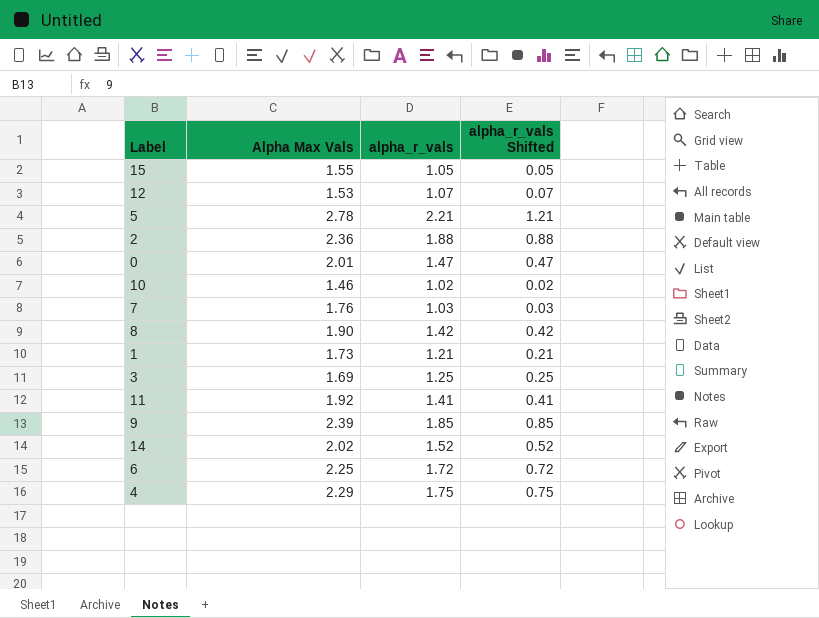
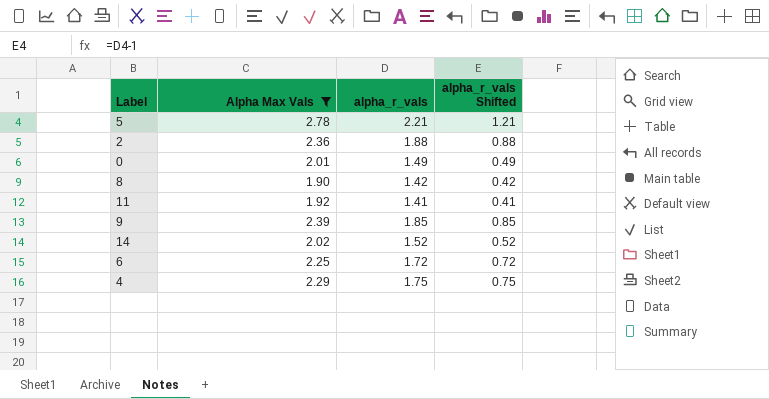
filter: none -> Alpha Max Vals >= 1.90
0 | alpha_r_vals: 1.47 -> 1.49
0 | alpha_r_vals Shifted: 0.47 -> 0.49

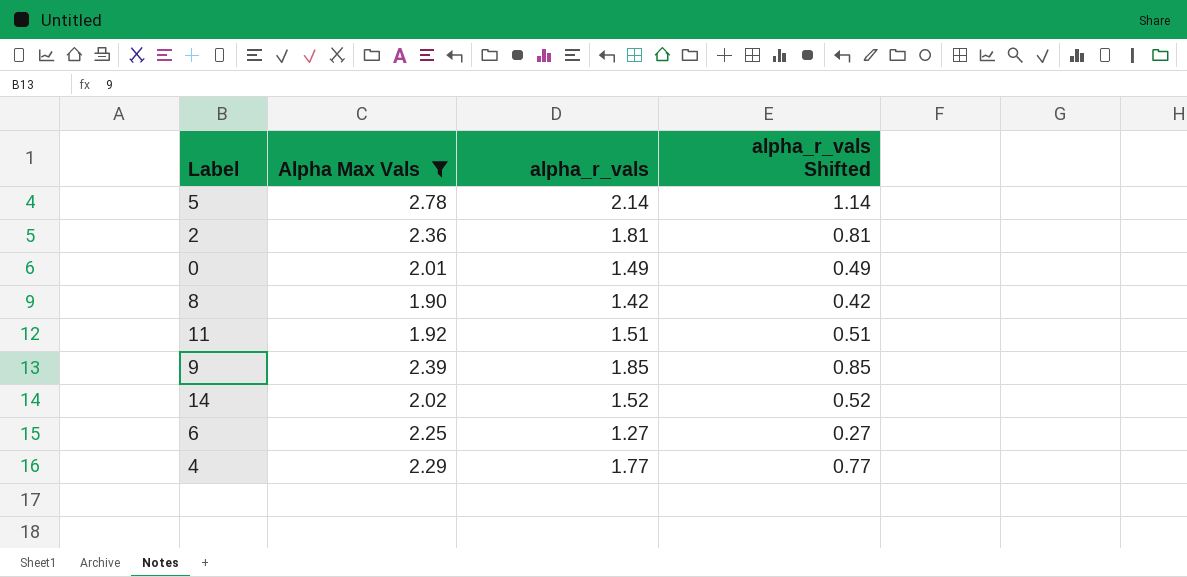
5 | alpha_r_vals: 2.21 -> 2.14
5 | alpha_r_vals Shifted: 1.21 -> 1.14
2 | alpha_r_vals: 1.88 -> 1.81
2 | alpha_r_vals Shifted: 0.88 -> 0.81
11 | alpha_r_vals: 1.41 -> 1.51
11 | alpha_r_vals Shifted: 0.41 -> 0.51
6 | alpha_r_vals: 1.72 -> 1.27
6 | alpha_r_vals Shifted: 0.72 -> 0.27
4 | alpha_r_vals: 1.75 -> 1.77
4 | alpha_r_vals Shifted: 0.75 -> 0.77

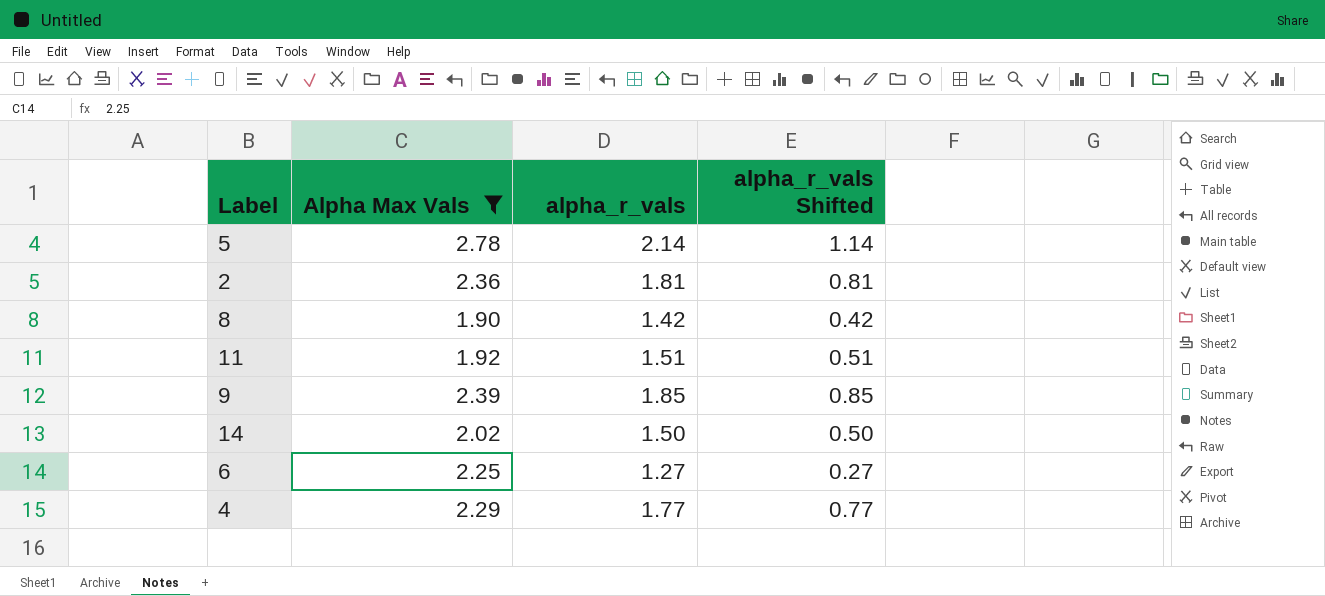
row 0: 2.01 | 1.49 | 0.49 -> none
14 | alpha_r_vals: 1.52 -> 1.50
14 | alpha_r_vals Shifted: 0.52 -> 0.50

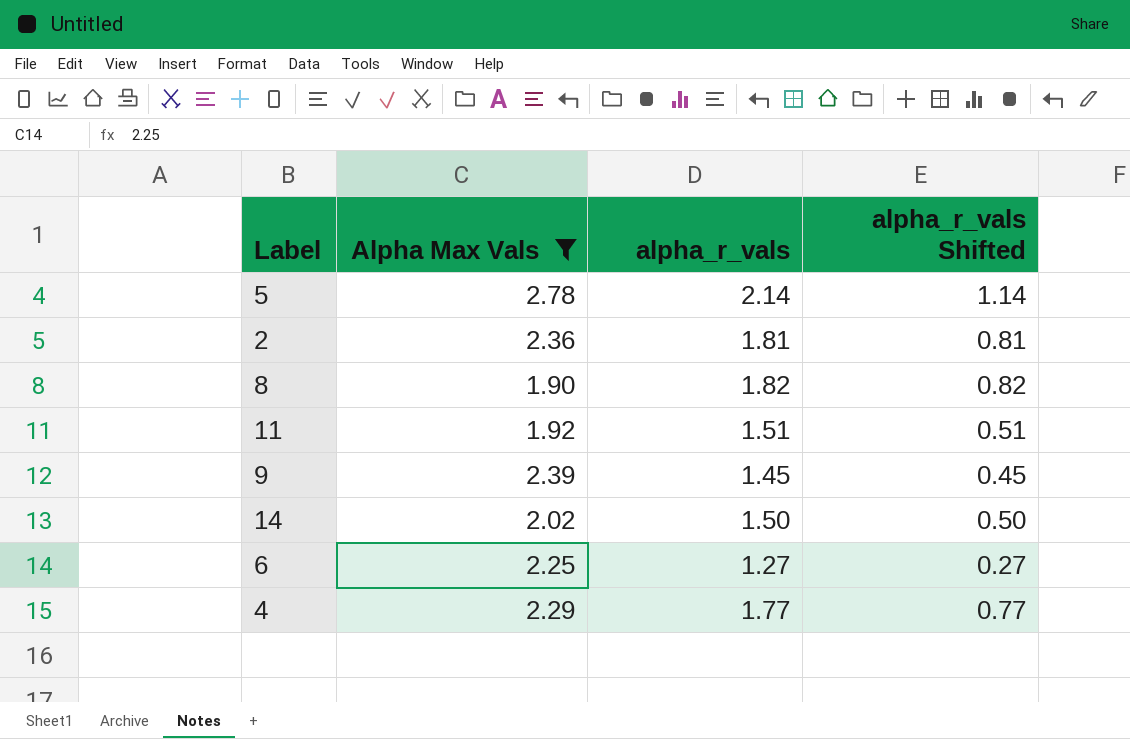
8 | alpha_r_vals: 1.42 -> 1.82
8 | alpha_r_vals Shifted: 0.42 -> 0.82
9 | alpha_r_vals: 1.85 -> 1.45
9 | alpha_r_vals Shifted: 0.85 -> 0.45

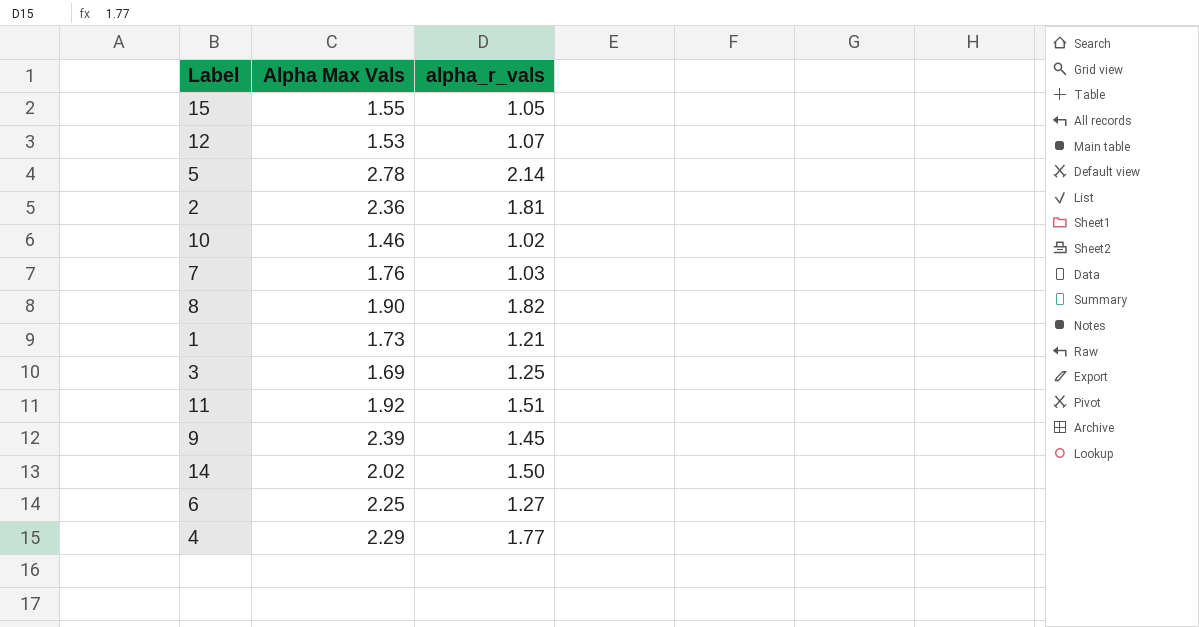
filter: Alpha Max Vals >= 1.90 -> none
column alpha_r_vals Shifted | formula: [alpha_r_vals] - 1 -> none

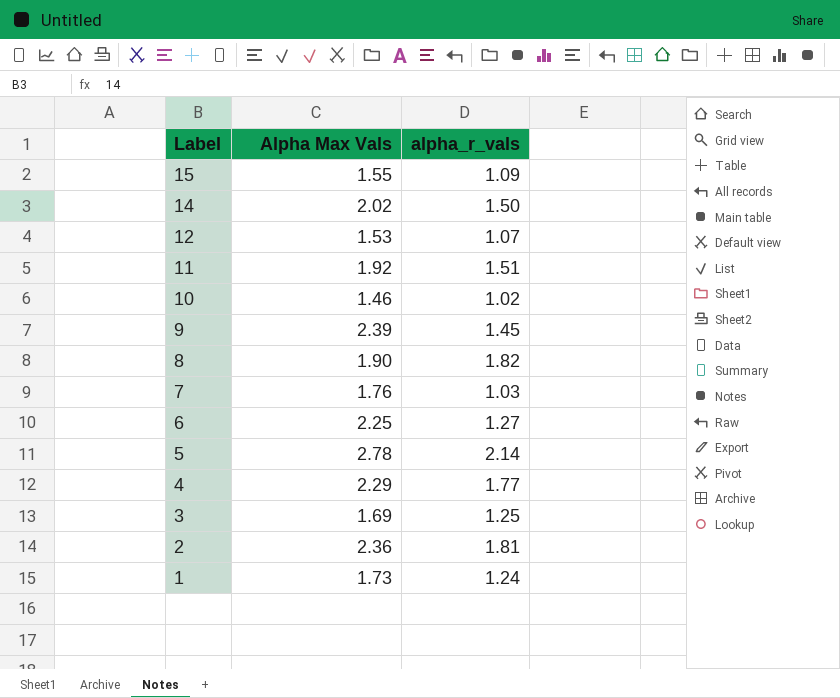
row order: none -> Label descending
15 | alpha_r_vals: 1.05 -> 1.09
1 | alpha_r_vals: 1.21 -> 1.24

